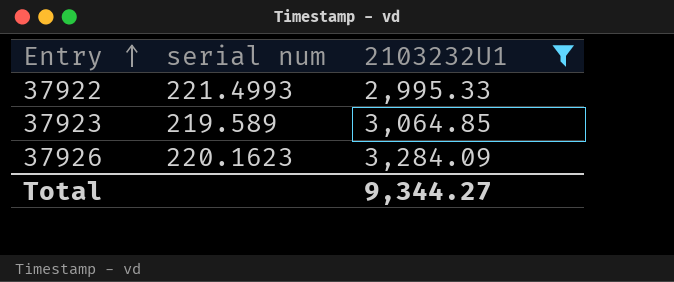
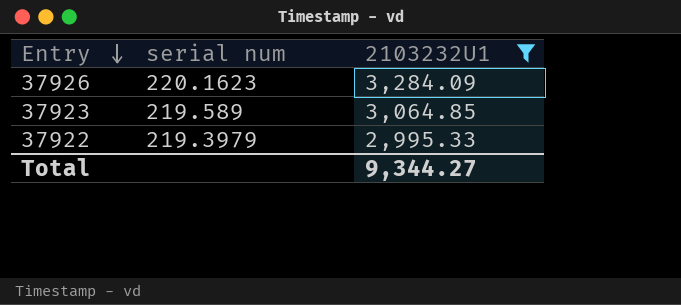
row order: Entry ascending -> Entry descending
37922 | serial num: 221.4993 -> 219.3979

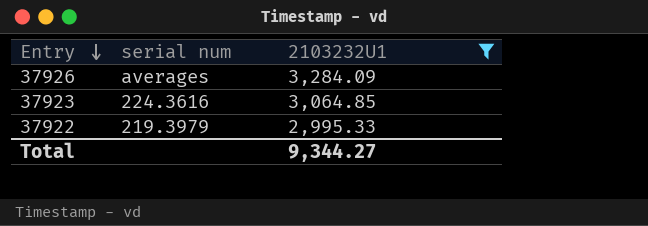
37926 | serial num: 220.1623 -> averages
37923 | serial num: 219.589 -> 224.3616

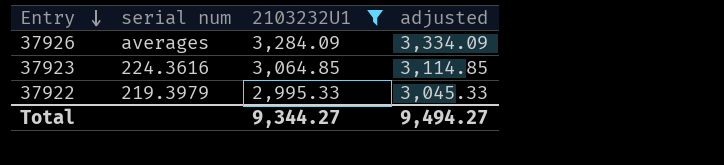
column adjusted | formula: none -> [2103232U1] + 50

